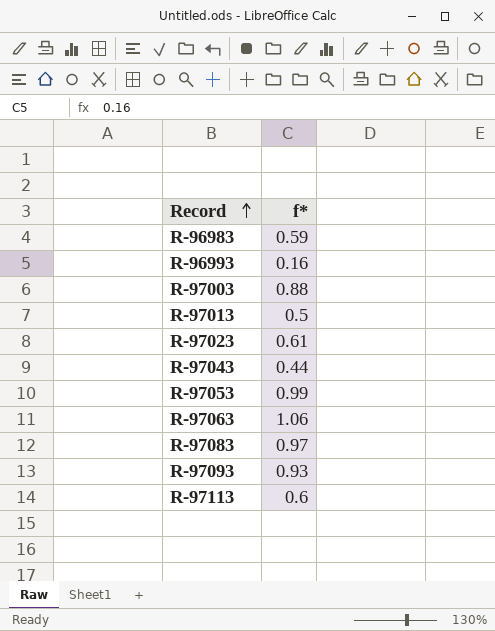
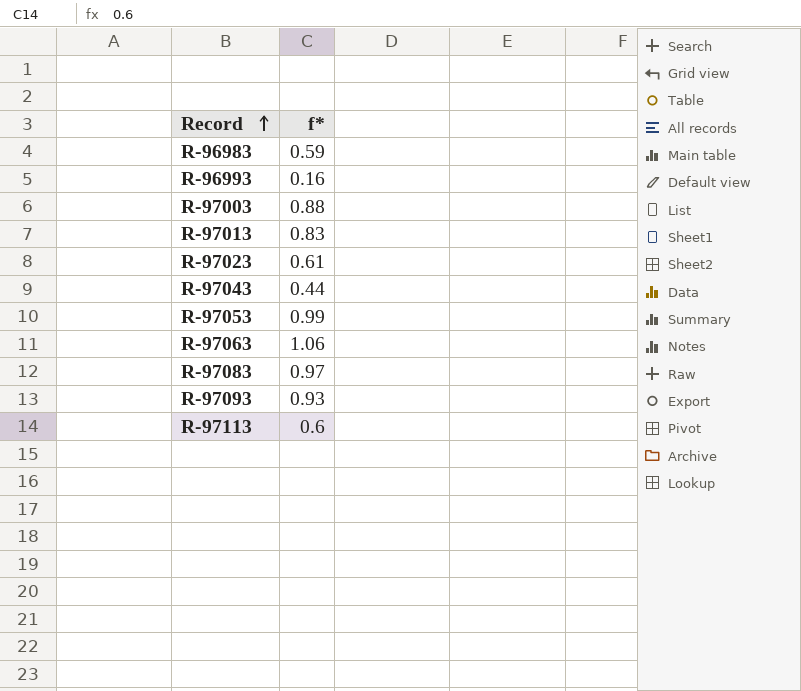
R-97013 | f*: 0.5 -> 0.83

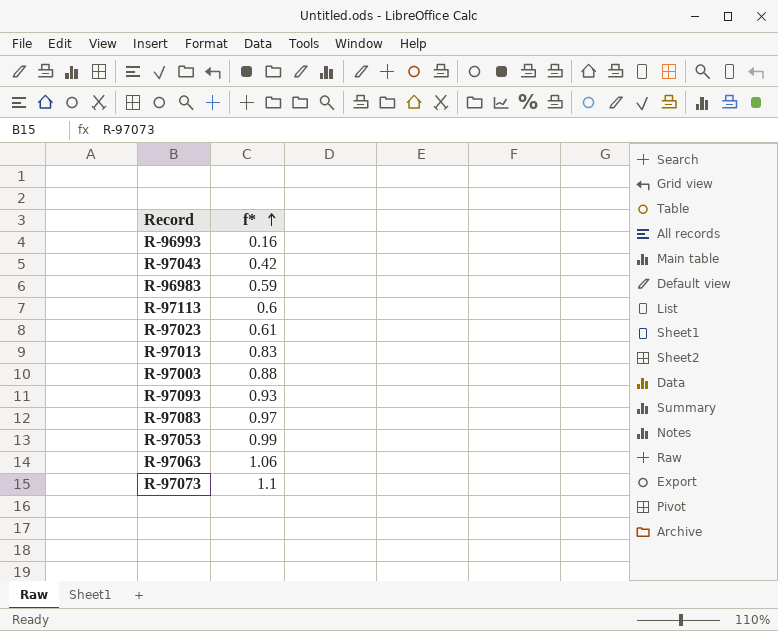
row order: Record ascending -> f* ascending
R-97043 | f*: 0.44 -> 0.42
row R-97073: none -> 1.1

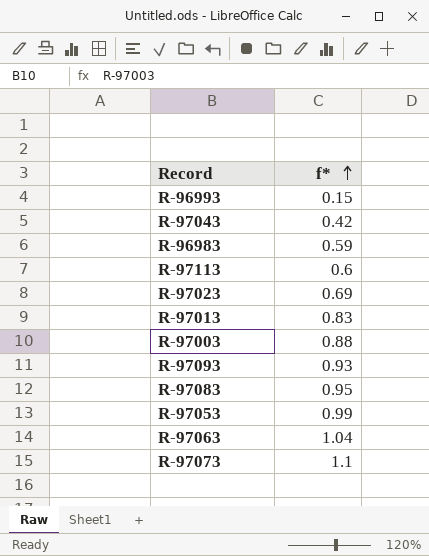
R-96993 | f*: 0.16 -> 0.15
R-97023 | f*: 0.61 -> 0.69
R-97083 | f*: 0.97 -> 0.95
R-97063 | f*: 1.06 -> 1.04

